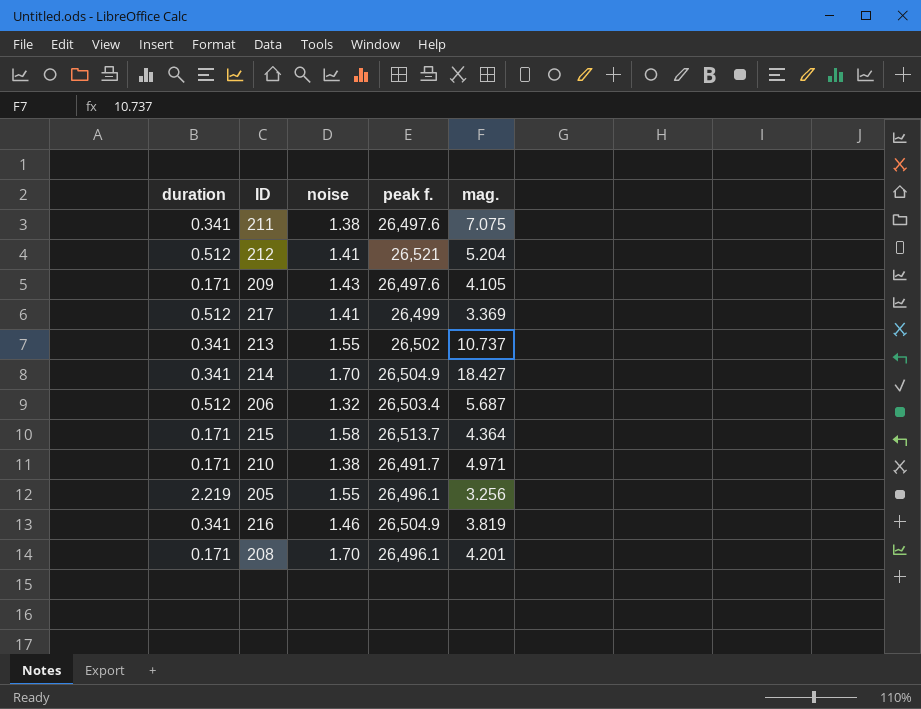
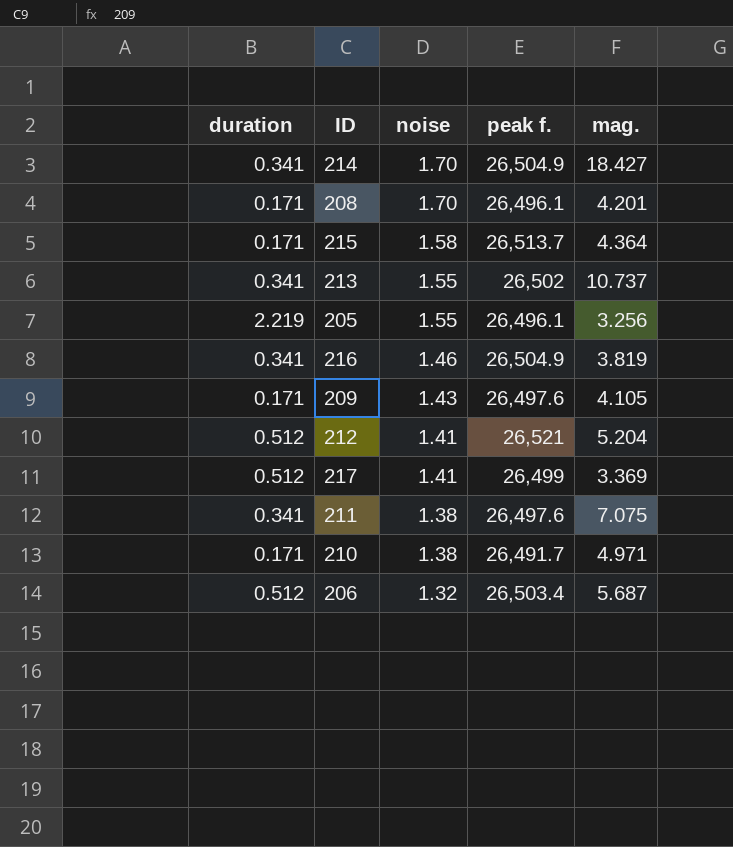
row order: none -> noise descending

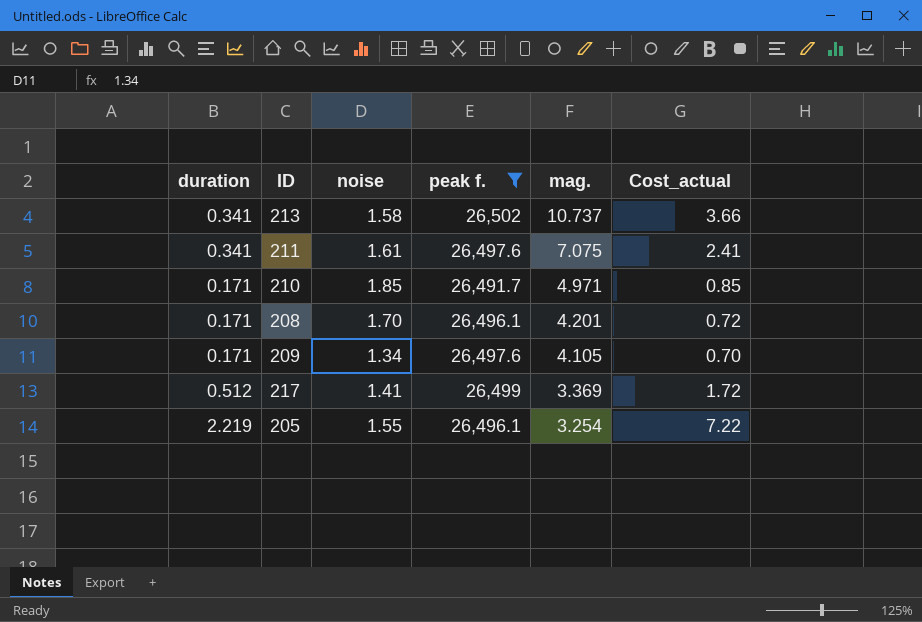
filter: none -> peak f. <= 26,502
row order: noise descending -> mag. descending
column Cost_actual | formula: none -> [duration] * [mag.]
213 | noise: 1.55 -> 1.58
211 | noise: 1.38 -> 1.61
210 | noise: 1.38 -> 1.85
209 | noise: 1.43 -> 1.34
205 | mag.: 3.256 -> 3.254

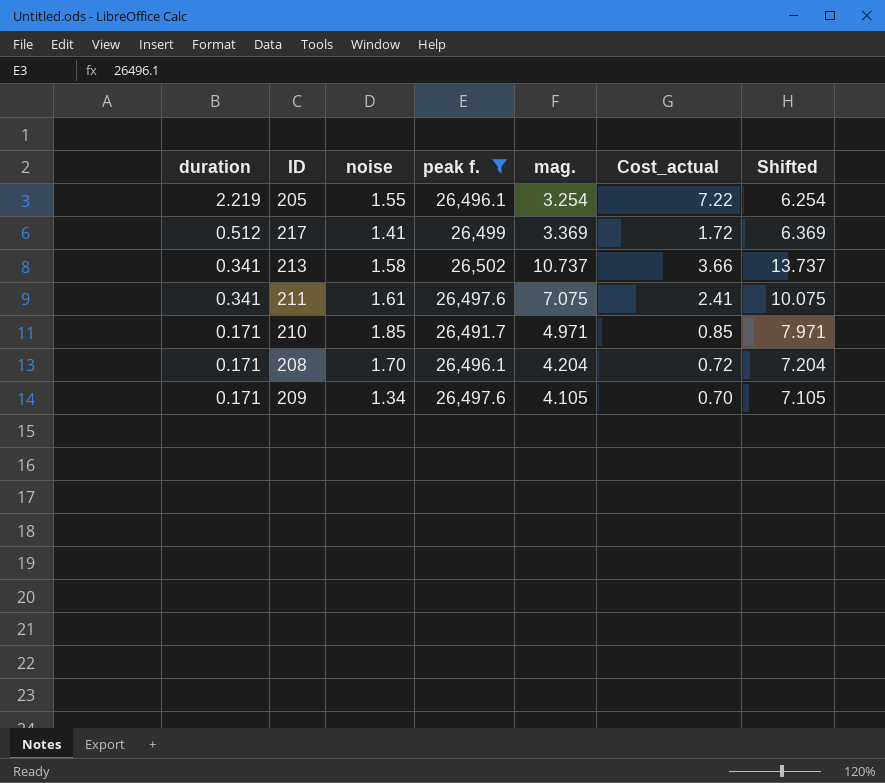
row order: mag. descending -> duration descending
column Shifted | formula: none -> [mag.] + 3
208 | mag.: 4.201 -> 4.204

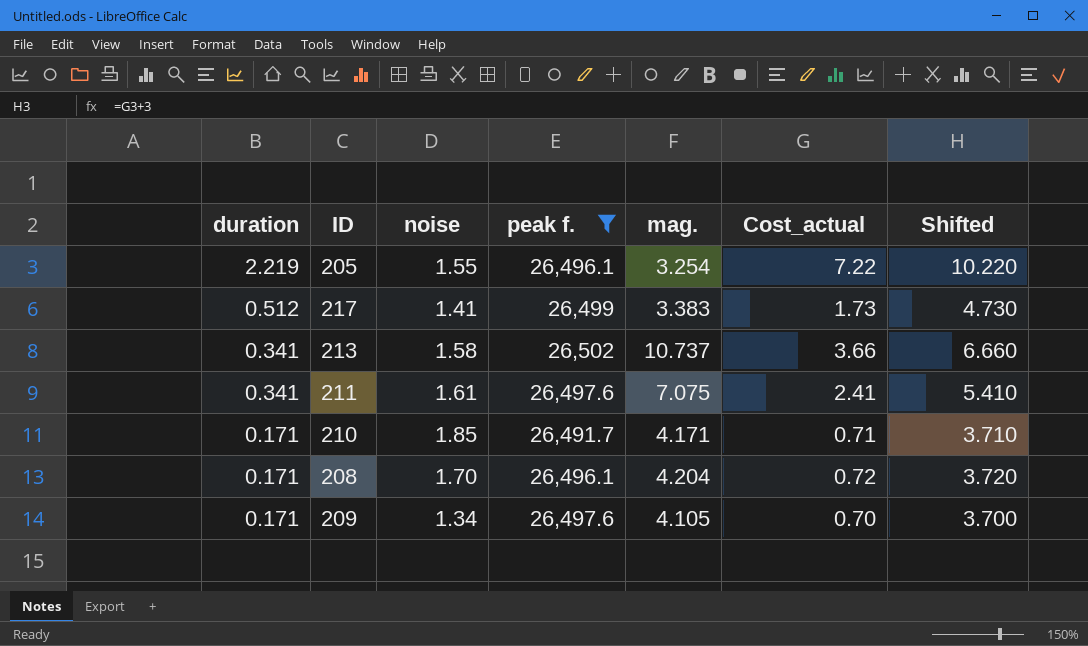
column Shifted | formula: [mag.] + 3 -> [Cost_actual] + 3
217 | mag.: 3.369 -> 3.383
217 | Cost_actual: 1.72 -> 1.73
210 | mag.: 4.971 -> 4.171
210 | Cost_actual: 0.85 -> 0.71

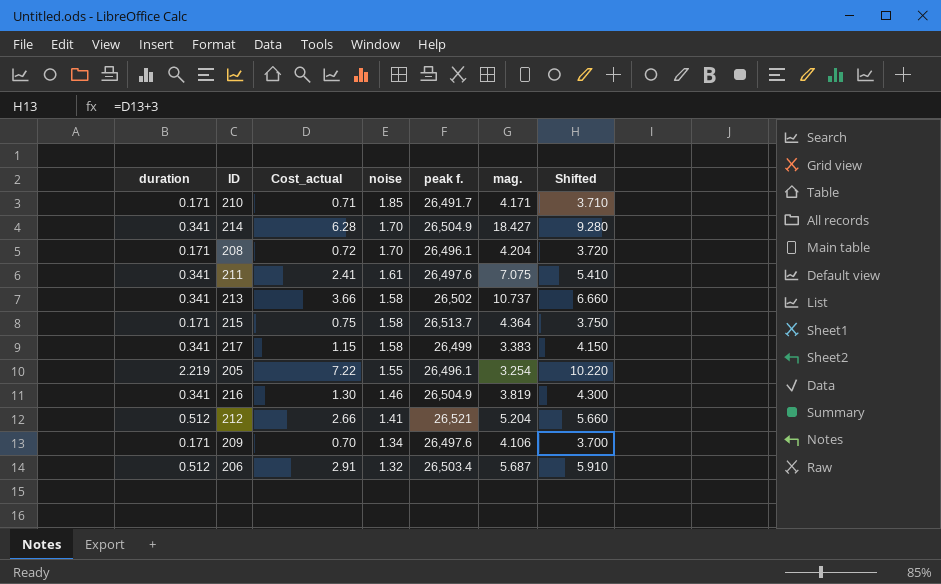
filter: peak f. <= 26,502 -> none
row order: duration descending -> noise descending
column Cost_actual | position: 6 -> 3
217 | duration: 0.512 -> 0.341
217 | Cost_actual: 1.73 -> 1.15
217 | noise: 1.41 -> 1.58
217 | Shifted: 4.730 -> 4.150
209 | mag.: 4.105 -> 4.106

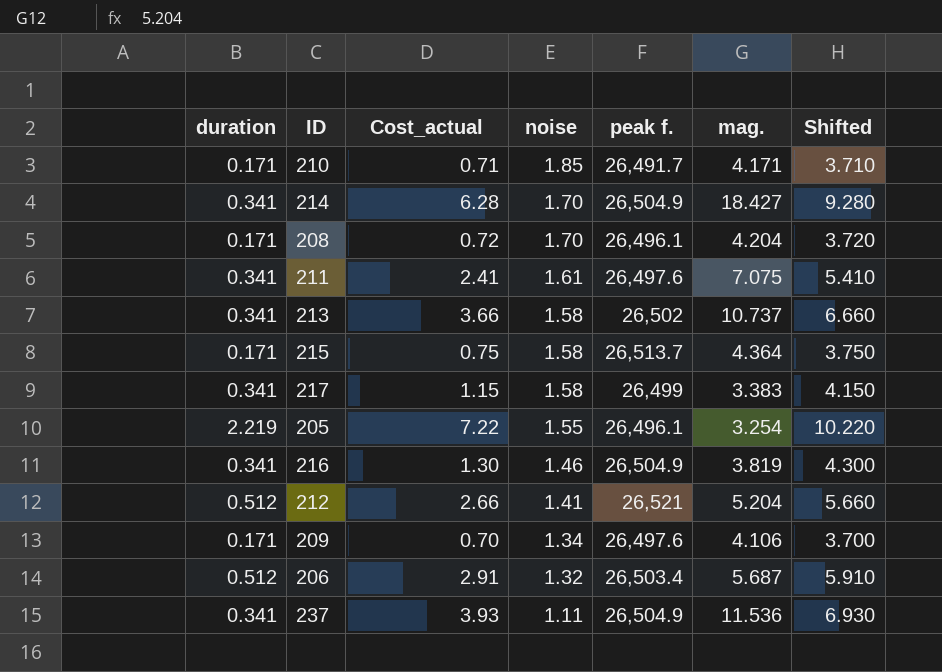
row 237: none -> 0.341 | 3.93 | 1.11 | 26,504.9 | 11.536 | 6.930

